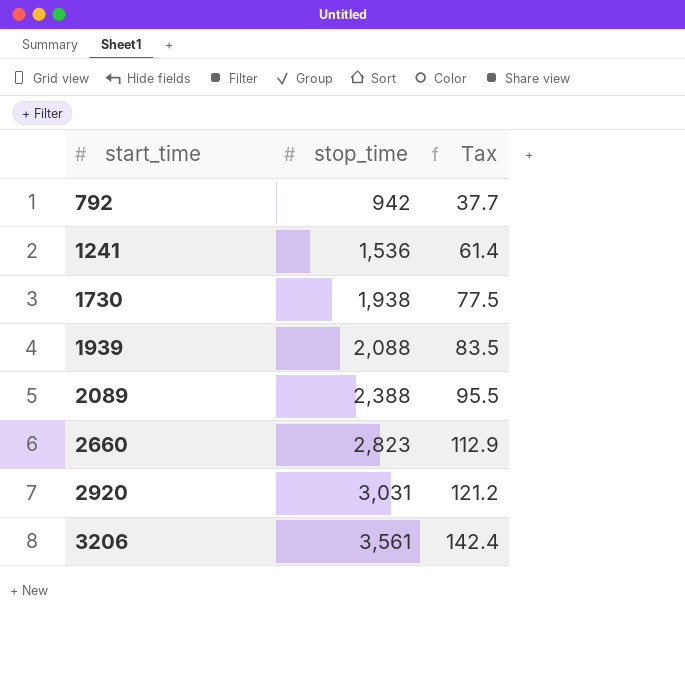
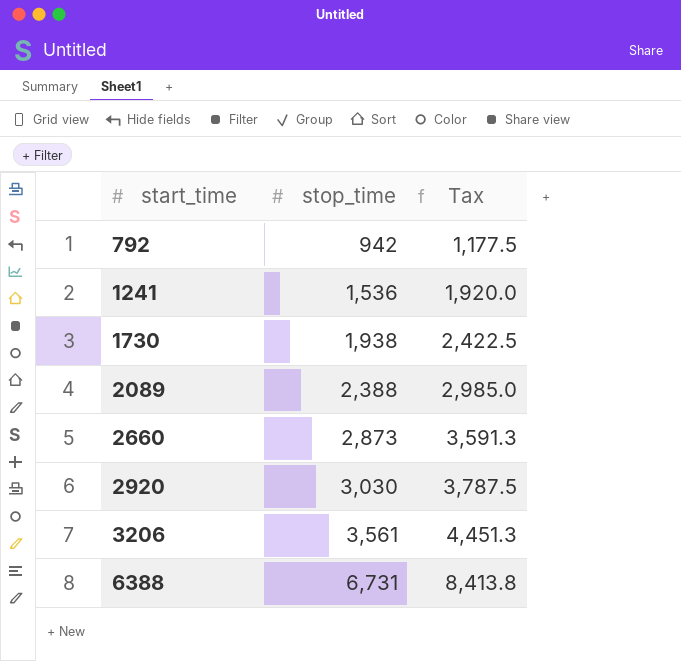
column Tax | formula: [stop_time] * 0.04 -> [stop_time] * 1.25
row 1939: 2,088 | 83.5 -> none
2660 | stop_time: 2,823 -> 2,873
2920 | stop_time: 3,031 -> 3,030
row 6388: none -> 6,731 | 8,413.8

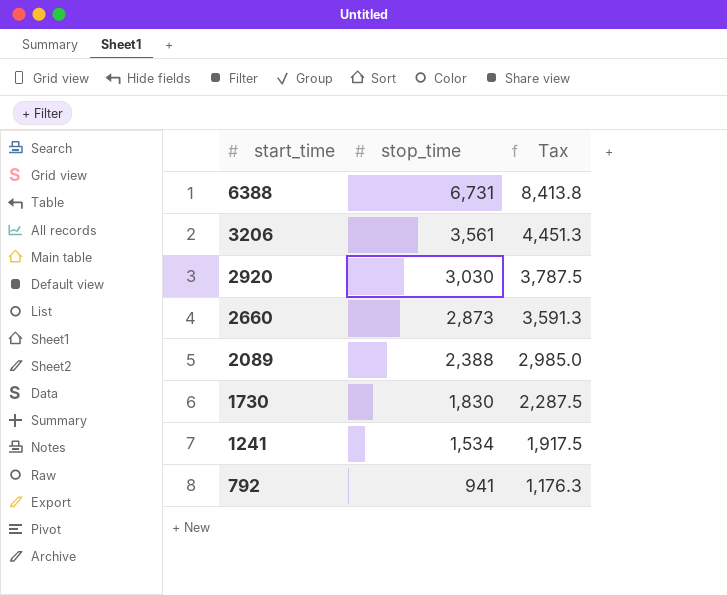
row order: start_time ascending -> start_time descending
1730 | stop_time: 1,938 -> 1,830
1730 | Tax: 2,422.5 -> 2,287.5
1241 | stop_time: 1,536 -> 1,534
1241 | Tax: 1,920.0 -> 1,917.5
792 | stop_time: 942 -> 941
792 | Tax: 1,177.5 -> 1,176.3

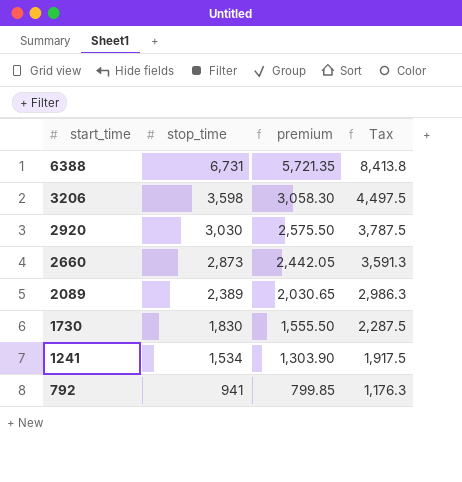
column premium | formula: none -> [stop_time] * 0.85
3206 | stop_time: 3,561 -> 3,598
3206 | Tax: 4,451.3 -> 4,497.5
2089 | stop_time: 2,388 -> 2,389
2089 | Tax: 2,985.0 -> 2,986.3

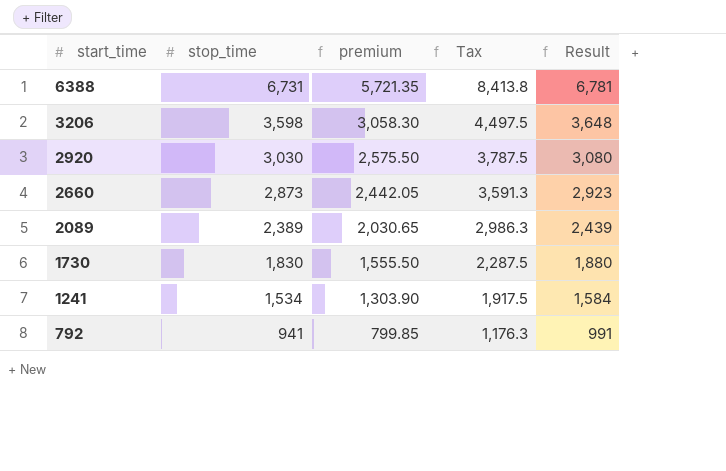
column Result | formula: none -> [stop_time] + 50

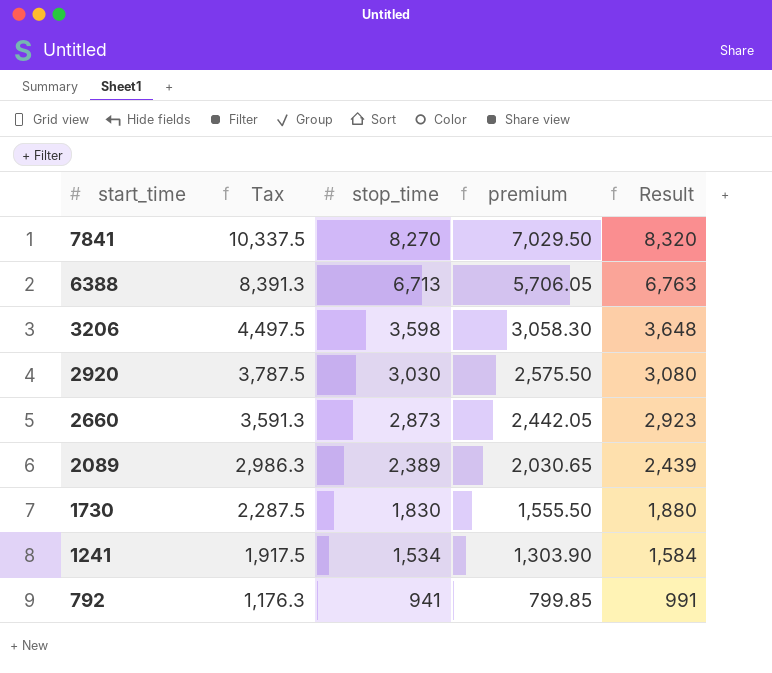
column Tax | position: 4 -> 2
row 7841: none -> 10,337.5 | 8,270 | 7,029.50 | 8,320
6388 | Tax: 8,413.8 -> 8,391.3
6388 | stop_time: 6,731 -> 6,713
6388 | premium: 5,721.35 -> 5,706.05
6388 | Result: 6,781 -> 6,763

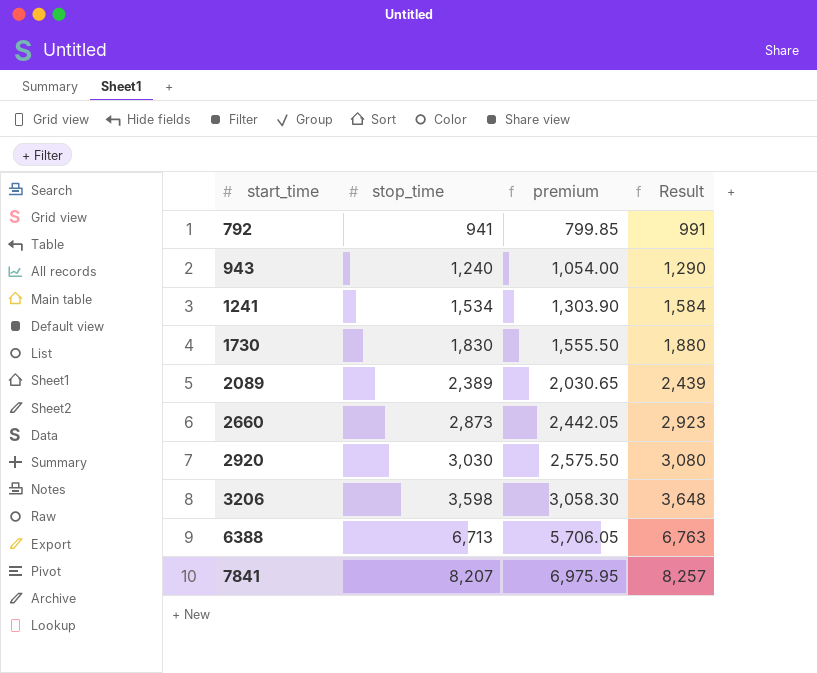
row order: start_time descending -> start_time ascending
column Tax | formula: [stop_time] * 1.25 -> none
row 943: none -> 1,240 | 1,054.00 | 1,290
7841 | stop_time: 8,270 -> 8,207
7841 | premium: 7,029.50 -> 6,975.95
7841 | Result: 8,320 -> 8,257

